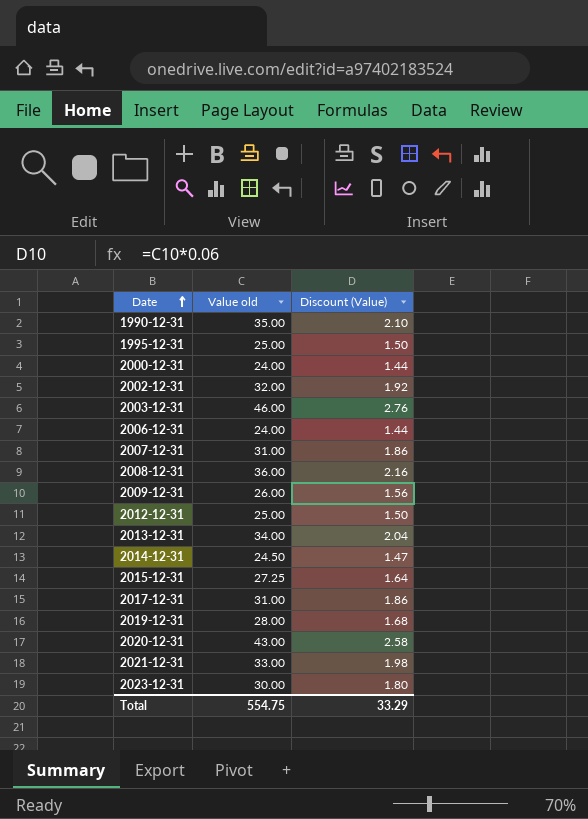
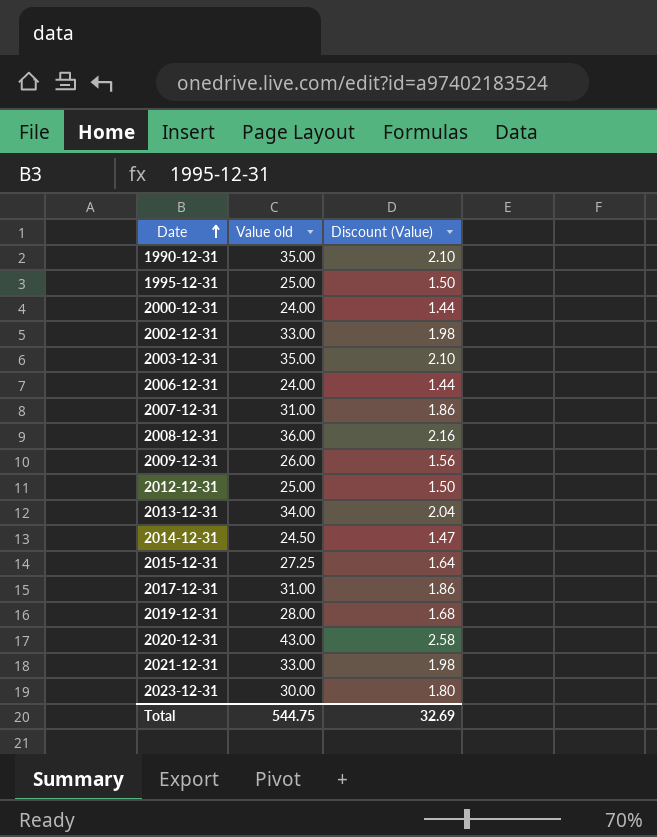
2002-12-31 | Value old: 32.00 -> 33.00
2002-12-31 | Discount (Value): 1.92 -> 1.98
2003-12-31 | Value old: 46.00 -> 35.00
2003-12-31 | Discount (Value): 2.76 -> 2.10
Total | Value old: 554.75 -> 544.75
Total | Discount (Value): 33.29 -> 32.69

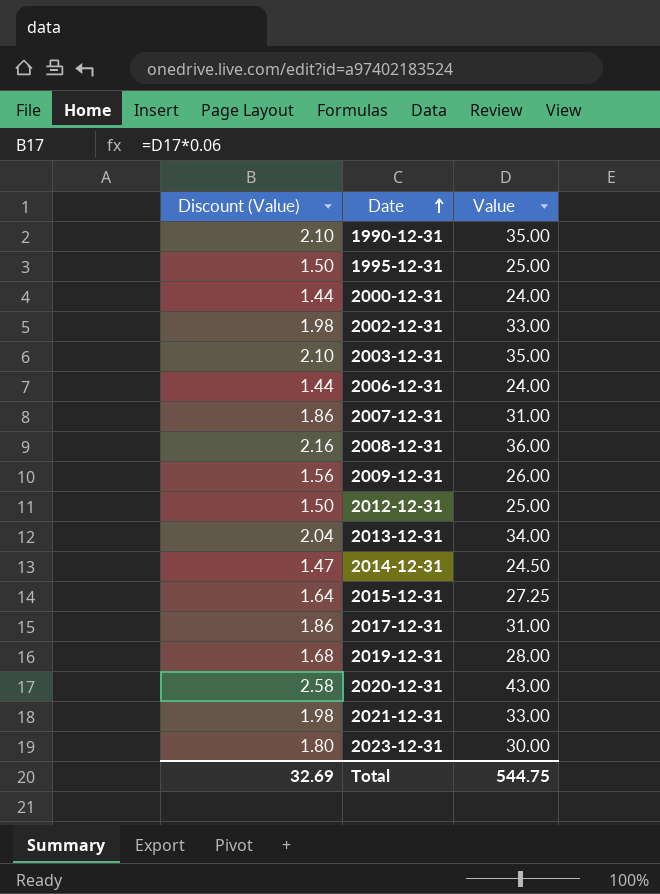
column Discount (Value) | position: 3 -> 1
column name: Value old -> Value

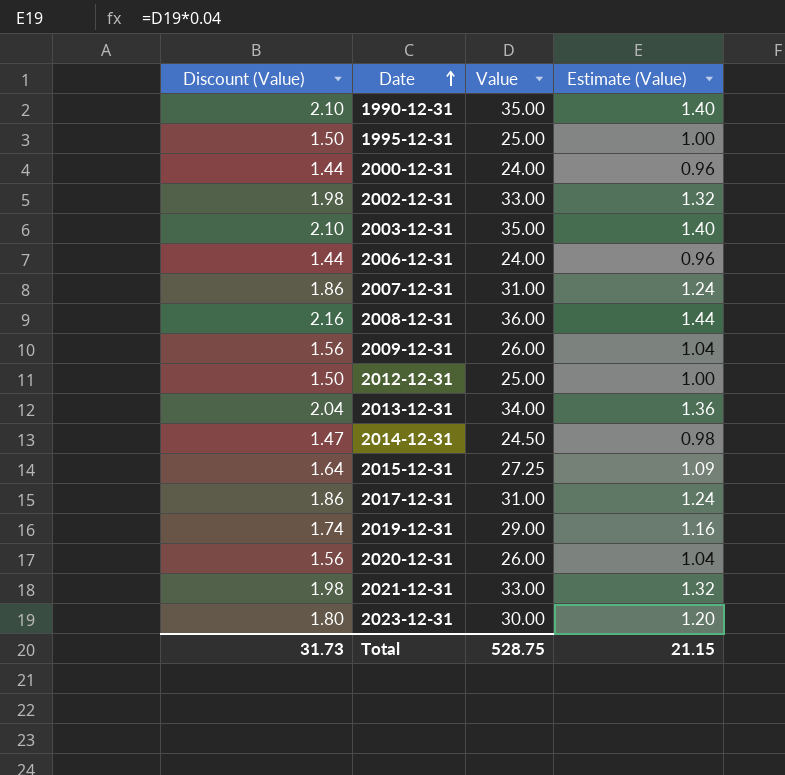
column Estimate (Value) | formula: none -> [Value] * 0.04
2019-12-31 | Discount (Value): 1.68 -> 1.74
2019-12-31 | Value: 28.00 -> 29.00
2020-12-31 | Discount (Value): 2.58 -> 1.56
2020-12-31 | Value: 43.00 -> 26.00
Total | Discount (Value): 32.69 -> 31.73
Total | Value: 544.75 -> 528.75

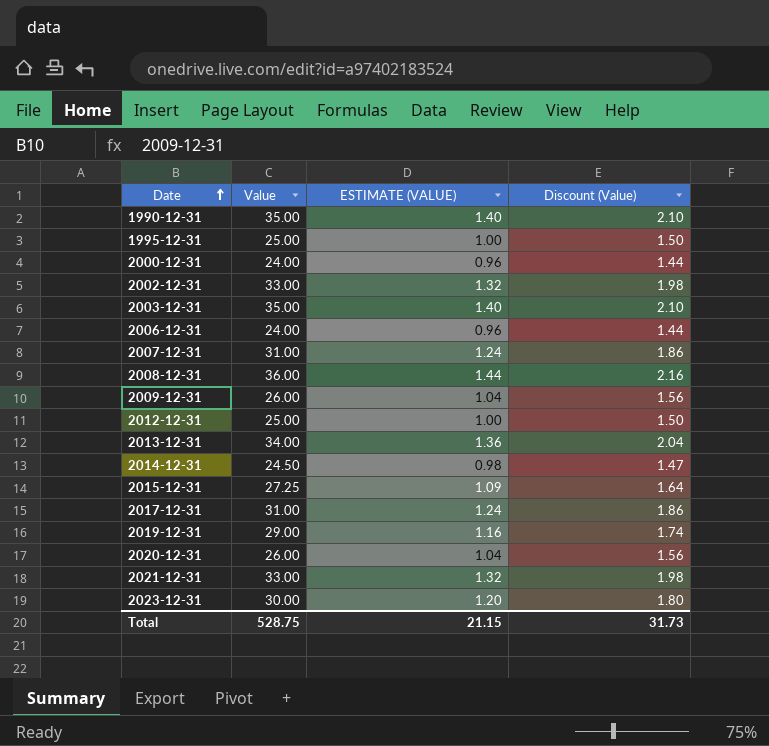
column name: Estimate (Value) -> ESTIMATE (VALUE)
column Discount (Value) | position: 1 -> 4

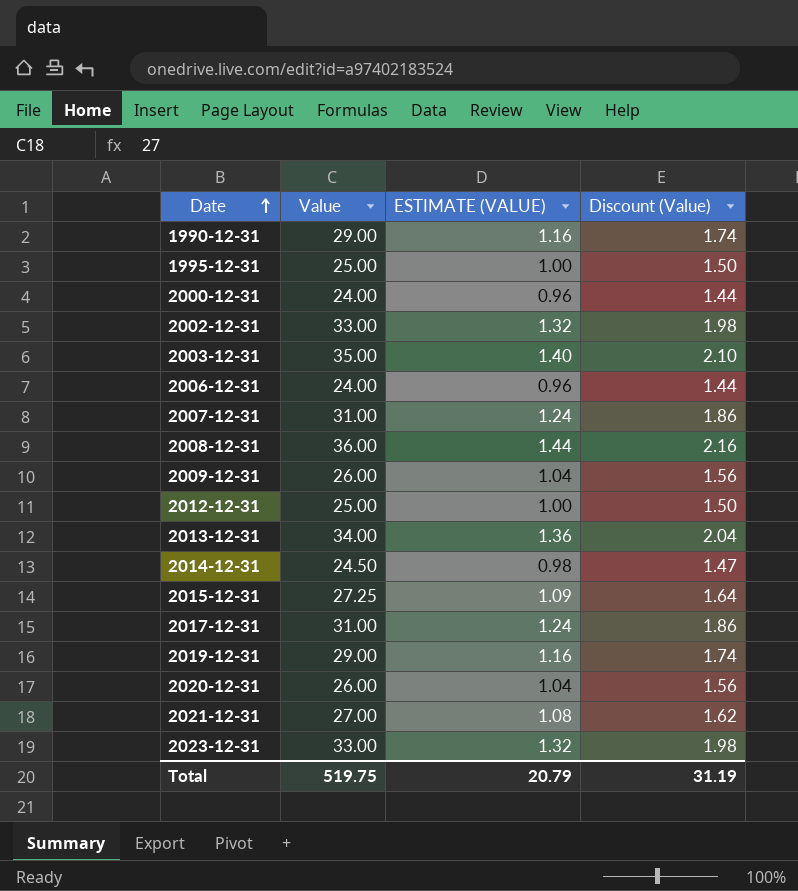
1990-12-31 | Value: 35.00 -> 29.00
1990-12-31 | ESTIMATE (VALUE): 1.40 -> 1.16
1990-12-31 | Discount (Value): 2.10 -> 1.74
2021-12-31 | Value: 33.00 -> 27.00
2021-12-31 | ESTIMATE (VALUE): 1.32 -> 1.08
2021-12-31 | Discount (Value): 1.98 -> 1.62
2023-12-31 | Value: 30.00 -> 33.00
2023-12-31 | ESTIMATE (VALUE): 1.20 -> 1.32
2023-12-31 | Discount (Value): 1.80 -> 1.98
Total | Value: 528.75 -> 519.75
Total | ESTIMATE (VALUE): 21.15 -> 20.79
Total | Discount (Value): 31.73 -> 31.19

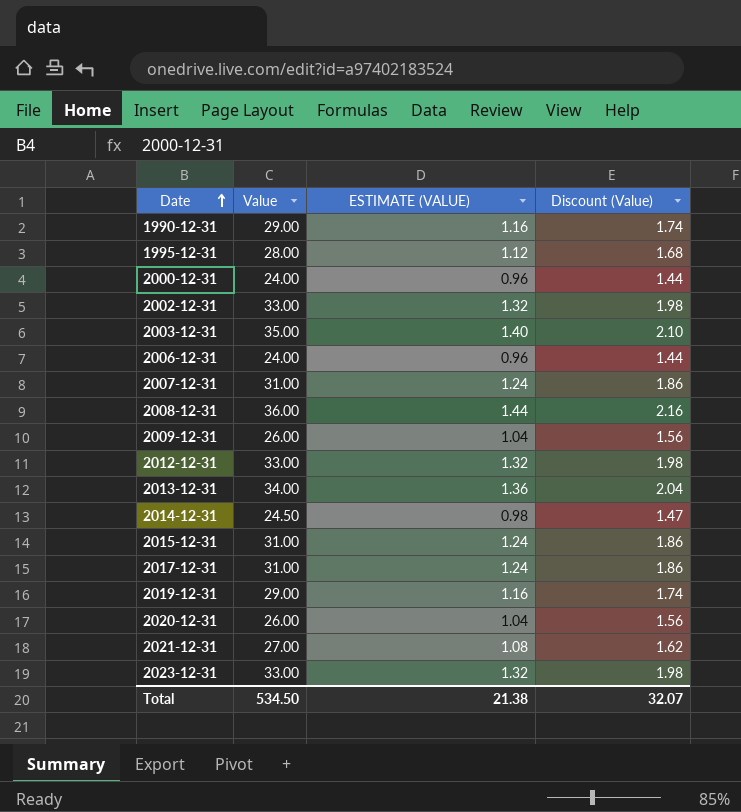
1995-12-31 | Value: 25.00 -> 28.00
1995-12-31 | ESTIMATE (VALUE): 1.00 -> 1.12
1995-12-31 | Discount (Value): 1.50 -> 1.68
2012-12-31 | Value: 25.00 -> 33.00
2012-12-31 | ESTIMATE (VALUE): 1.00 -> 1.32
2012-12-31 | Discount (Value): 1.50 -> 1.98
2015-12-31 | Value: 27.25 -> 31.00
2015-12-31 | ESTIMATE (VALUE): 1.09 -> 1.24
2015-12-31 | Discount (Value): 1.64 -> 1.86
Total | Value: 519.75 -> 534.50
Total | ESTIMATE (VALUE): 20.79 -> 21.38
Total | Discount (Value): 31.19 -> 32.07

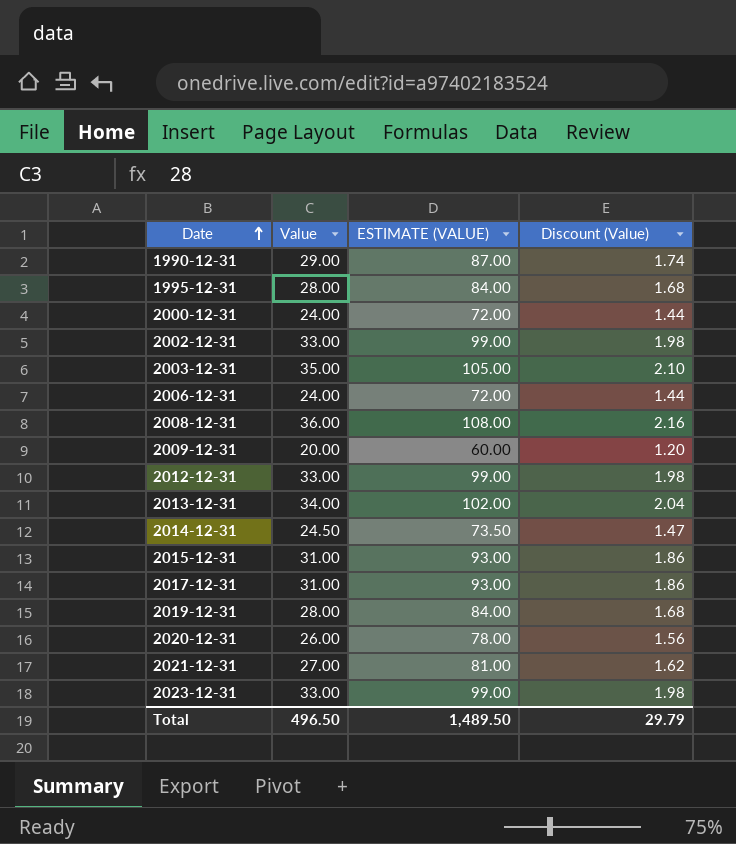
column ESTIMATE (VALUE) | formula: [Value] * 0.04 -> [Value] * 3
row 2007-12-31: 31.00 | 1.24 | 1.86 -> none
2009-12-31 | Value: 26.00 -> 20.00
2009-12-31 | Discount (Value): 1.56 -> 1.20
2019-12-31 | Value: 29.00 -> 28.00
2019-12-31 | Discount (Value): 1.74 -> 1.68
Total | Value: 534.50 -> 496.50
Total | ESTIMATE (VALUE): 21.38 -> 1,489.50
Total | Discount (Value): 32.07 -> 29.79

